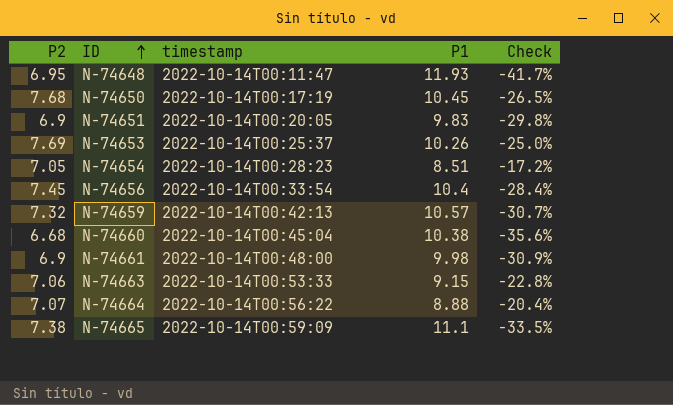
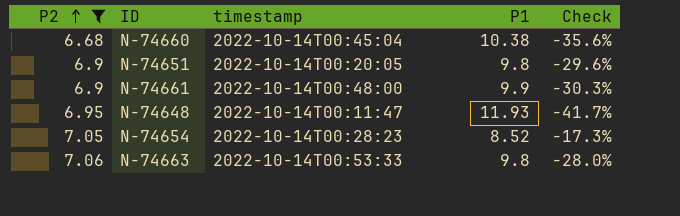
filter: none -> P2 <= 7.06
row order: ID ascending -> P2 ascending
N-74651 | P1: 9.83 -> 9.8
N-74651 | Check: -29.8% -> -29.6%
N-74661 | P1: 9.98 -> 9.9
N-74661 | Check: -30.9% -> -30.3%
N-74654 | P1: 8.51 -> 8.52
N-74654 | Check: -17.2% -> -17.3%
N-74663 | P1: 9.15 -> 9.8
N-74663 | Check: -22.8% -> -28.0%

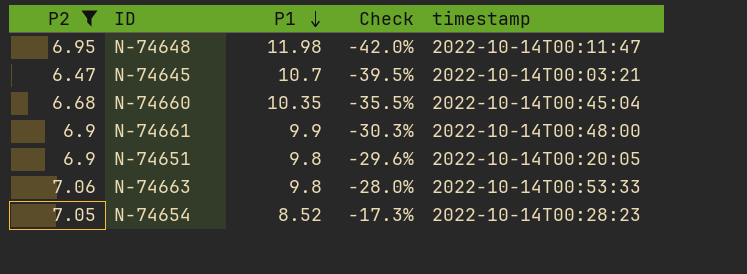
row order: P2 ascending -> P1 descending
column timestamp | position: 3 -> 5
N-74648 | P1: 11.93 -> 11.98
N-74648 | Check: -41.7% -> -42.0%
row N-74645: none -> 6.47 | 10.7 | -39.5% | 2022-10-14T00:03:21
N-74660 | P1: 10.38 -> 10.35
N-74660 | Check: -35.6% -> -35.5%

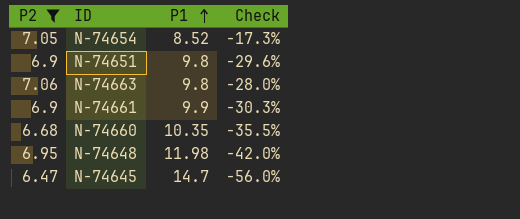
row order: P1 descending -> P1 ascending
column timestamp | position: 5 -> none
N-74645 | P1: 10.7 -> 14.7
N-74645 | Check: -39.5% -> -56.0%

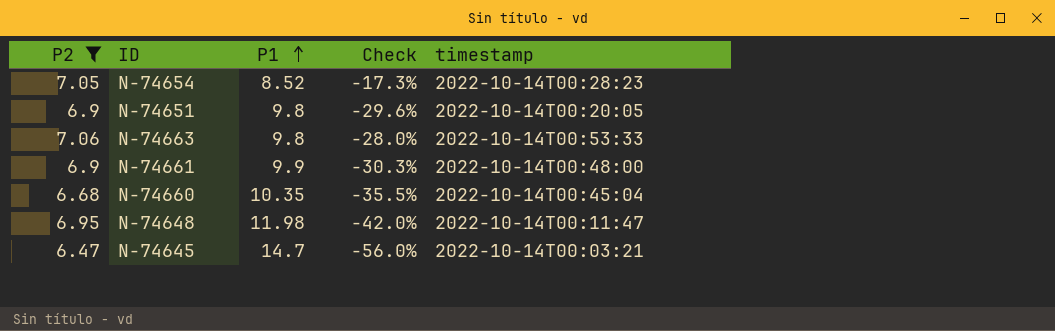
column timestamp | position: none -> 5

